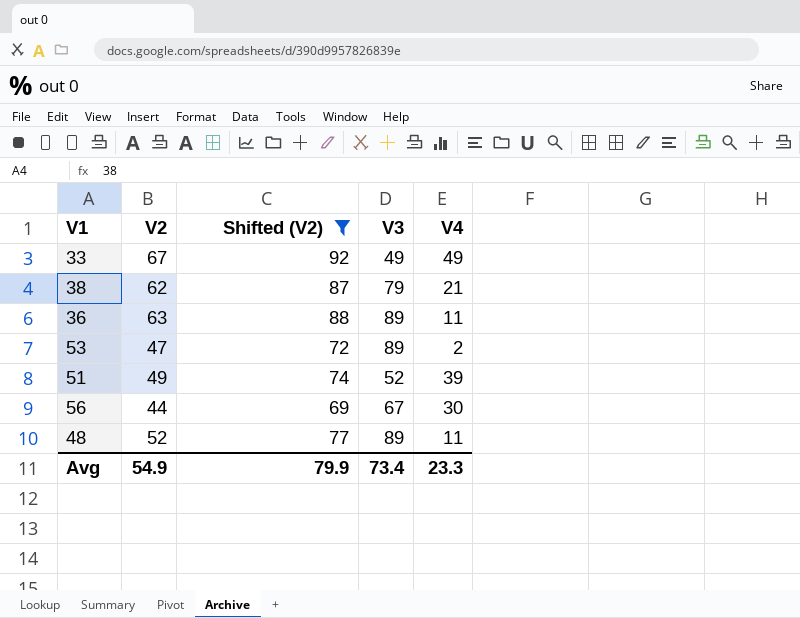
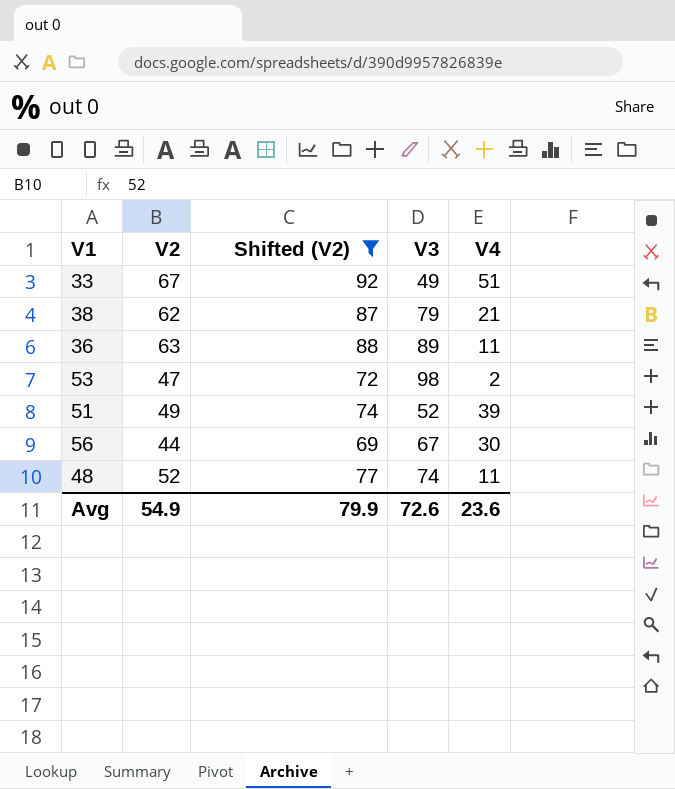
33 | V4: 49 -> 51
53 | V3: 89 -> 98
48 | V3: 89 -> 74
Avg | V3: 73.4 -> 72.6
Avg | V4: 23.3 -> 23.6

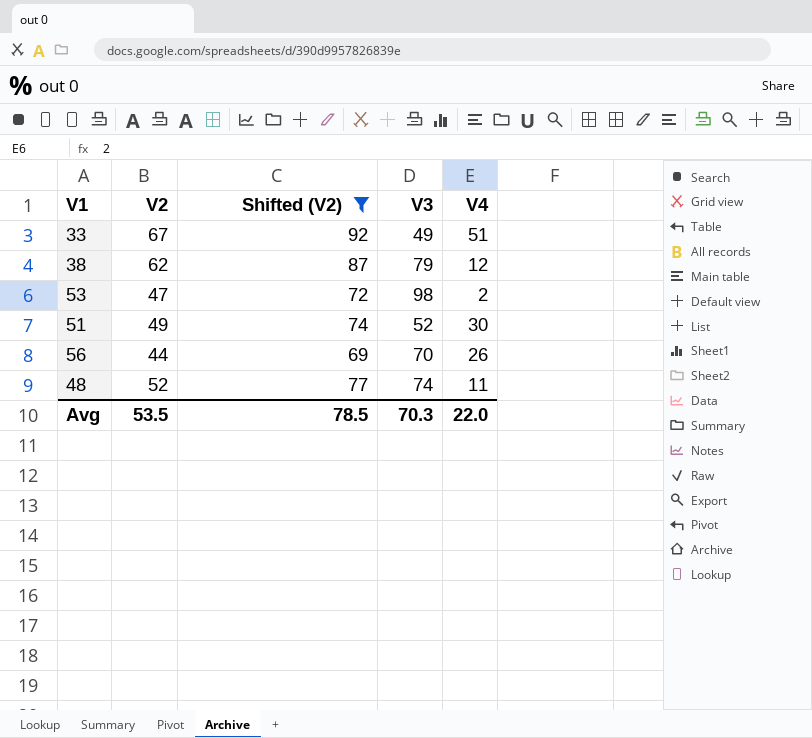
row 36: 63 | 88 | 89 | 11 -> none
38 | V4: 21 -> 12
51 | V4: 39 -> 30
56 | V3: 67 -> 70
56 | V4: 30 -> 26
Avg | V2: 54.9 -> 53.5
Avg | Shifted (V2): 79.9 -> 78.5
Avg | V3: 72.6 -> 70.3
Avg | V4: 23.6 -> 22.0

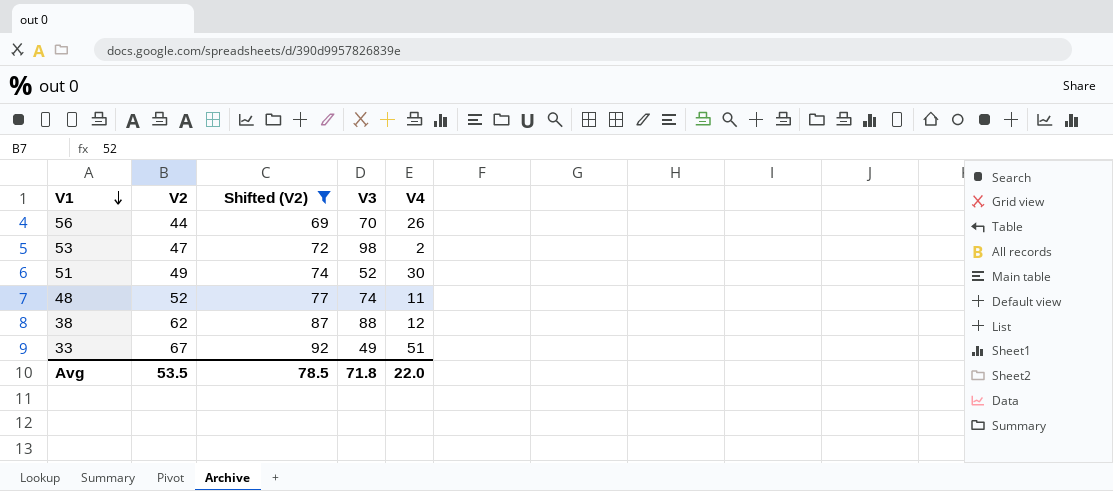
row order: none -> V1 descending
38 | V3: 79 -> 88
Avg | V3: 70.3 -> 71.8

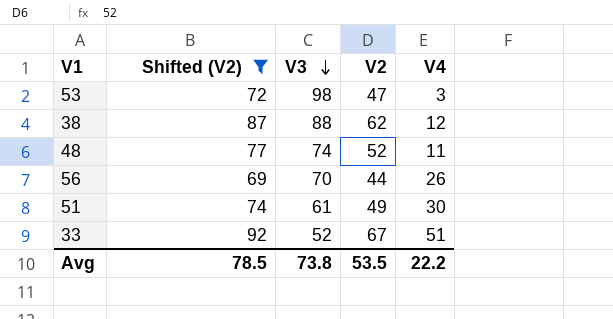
row order: V1 descending -> V3 descending
column V2 | position: 2 -> 4
53 | V4: 2 -> 3
51 | V3: 52 -> 61
33 | V3: 49 -> 52
Avg | V3: 71.8 -> 73.8
Avg | V4: 22.0 -> 22.2

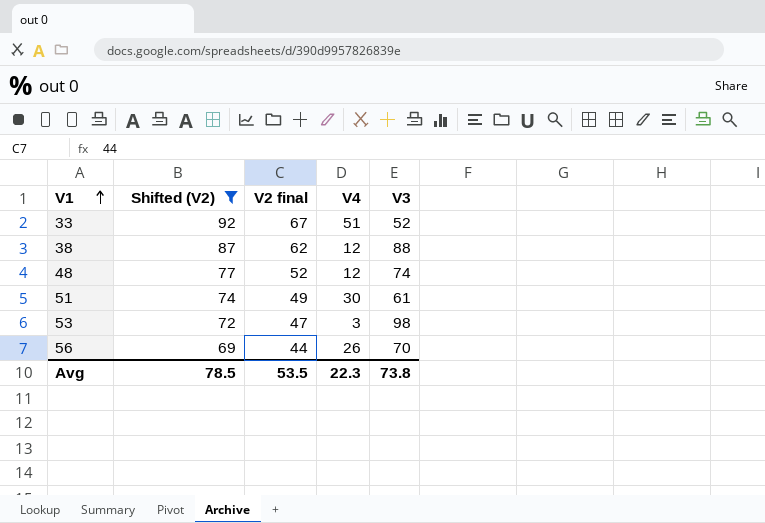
row order: V3 descending -> V1 ascending
column name: V2 -> V2 final
column V3 | position: 3 -> 5
48 | V4: 11 -> 12
Avg | V4: 22.2 -> 22.3

